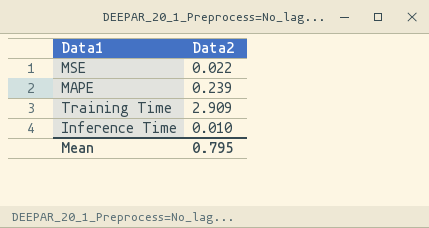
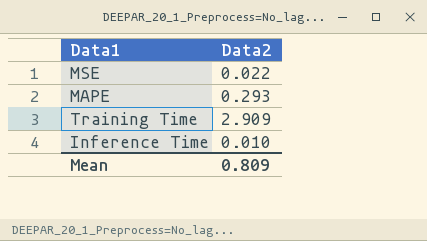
MAPE | Data2: 0.239 -> 0.293
Mean | Data2: 0.795 -> 0.809

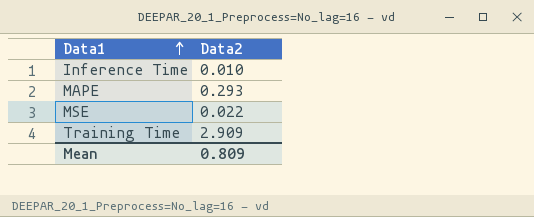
row order: none -> Data1 ascending

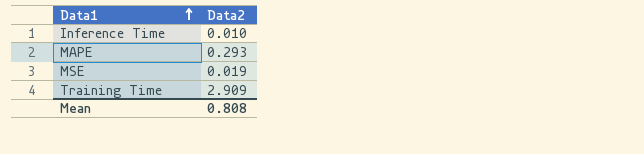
MSE | Data2: 0.022 -> 0.019
Mean | Data2: 0.809 -> 0.808

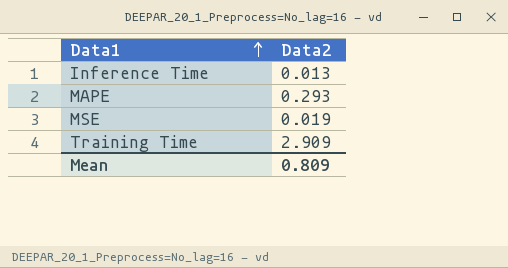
Inference Time | Data2: 0.010 -> 0.013
Mean | Data2: 0.808 -> 0.809

